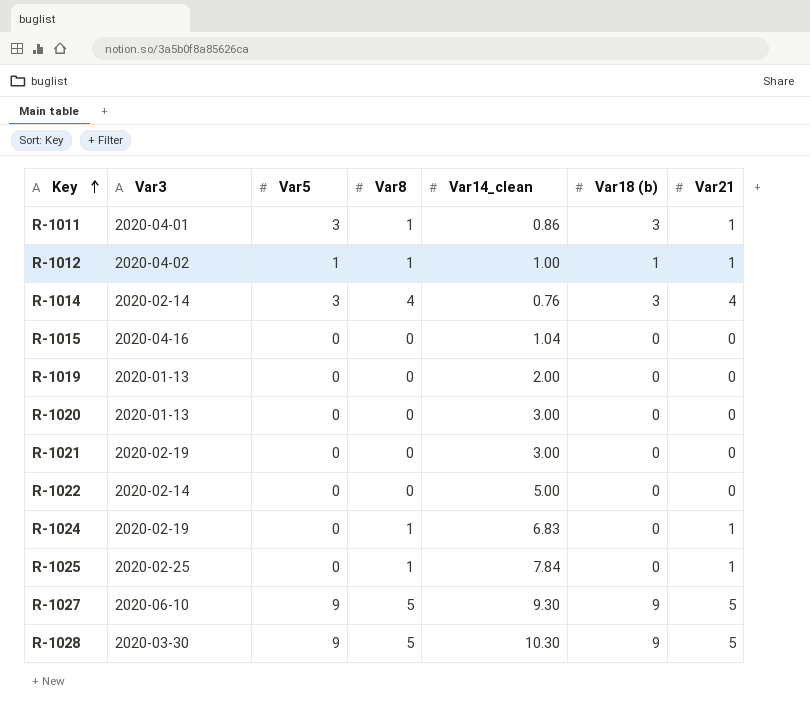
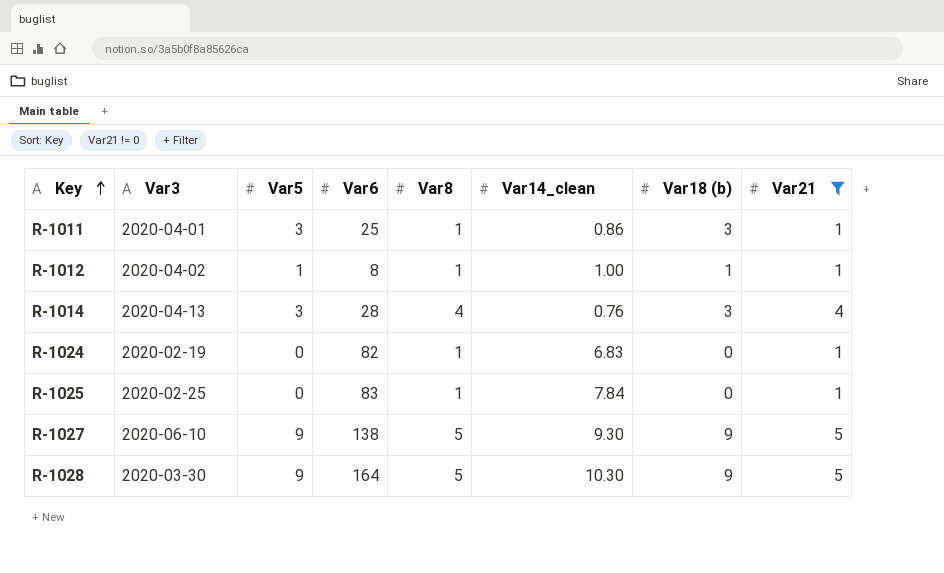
filter: none -> Var21 != 0
column Var6 | position: none -> 4
R-1014 | Var3: 2020-02-14 -> 2020-04-13

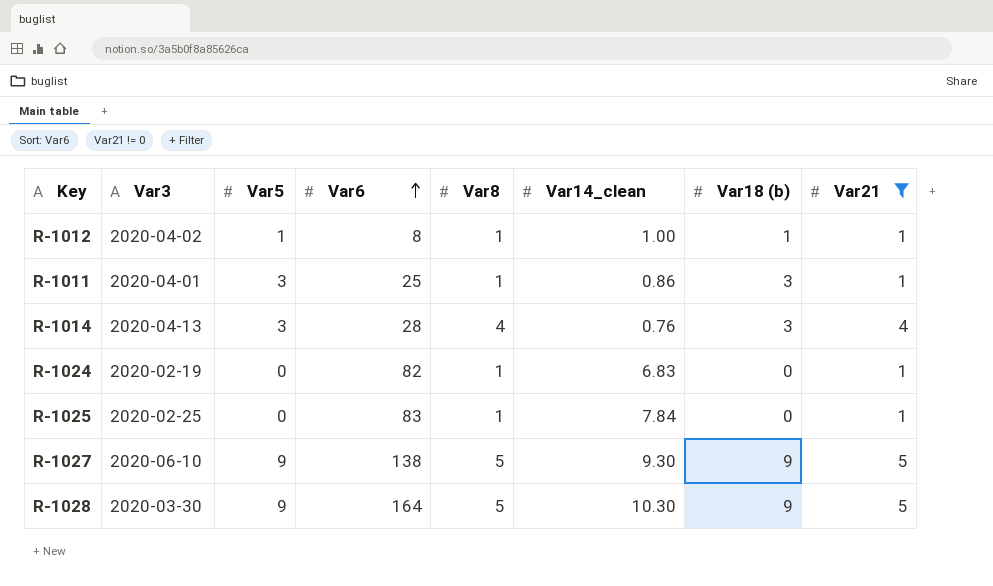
row order: Key ascending -> Var6 ascending

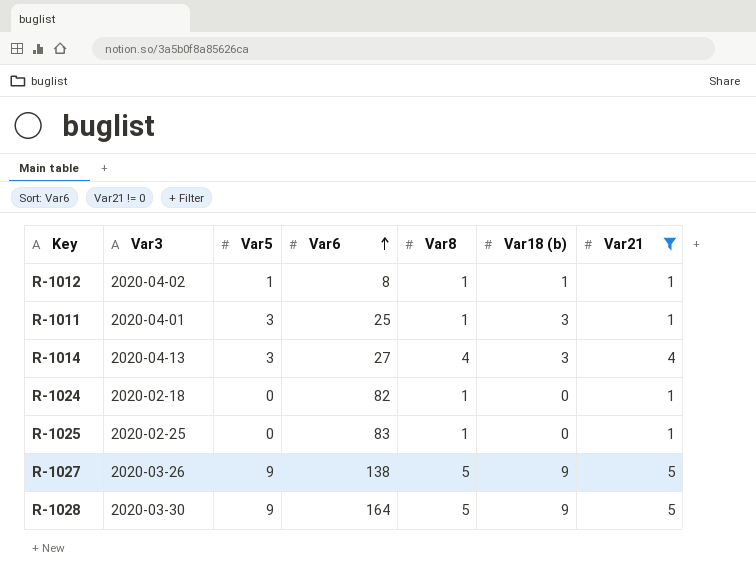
column Var14_clean | position: 6 -> none
R-1014 | Var6: 28 -> 27
R-1024 | Var3: 2020-02-19 -> 2020-02-18
R-1027 | Var3: 2020-06-10 -> 2020-03-26

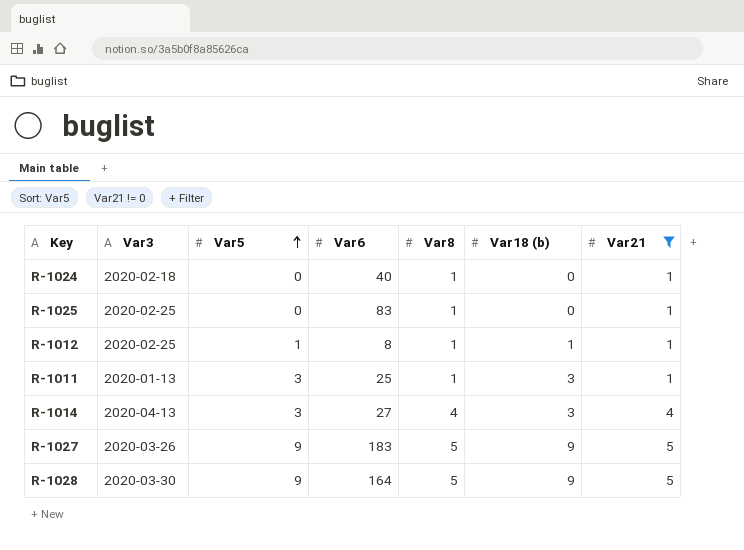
row order: Var6 ascending -> Var5 ascending
R-1024 | Var6: 82 -> 40
R-1012 | Var3: 2020-04-02 -> 2020-02-25
R-1011 | Var3: 2020-04-01 -> 2020-01-13
R-1027 | Var6: 138 -> 183

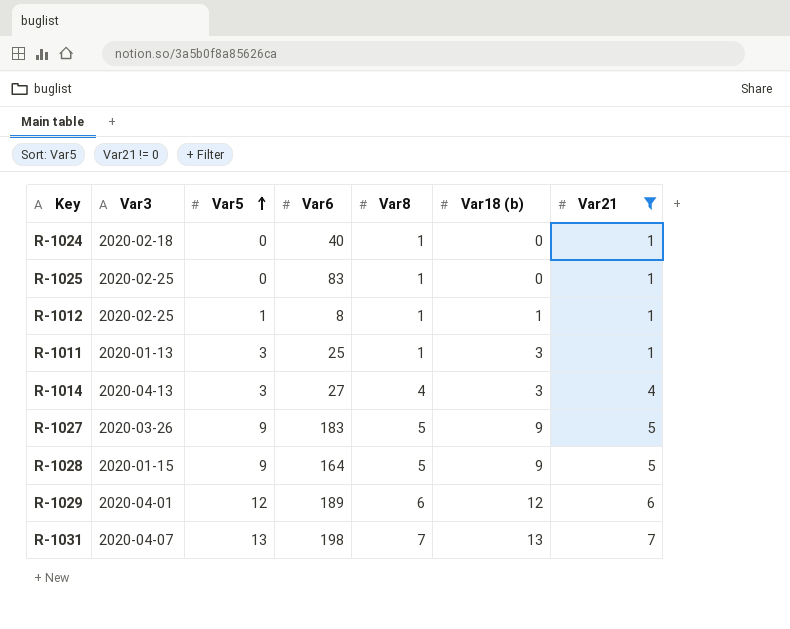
R-1028 | Var3: 2020-03-30 -> 2020-01-15
row R-1029: none -> 2020-04-01 | 12 | 189 | 6 | 12 | 6
row R-1031: none -> 2020-04-07 | 13 | 198 | 7 | 13 | 7

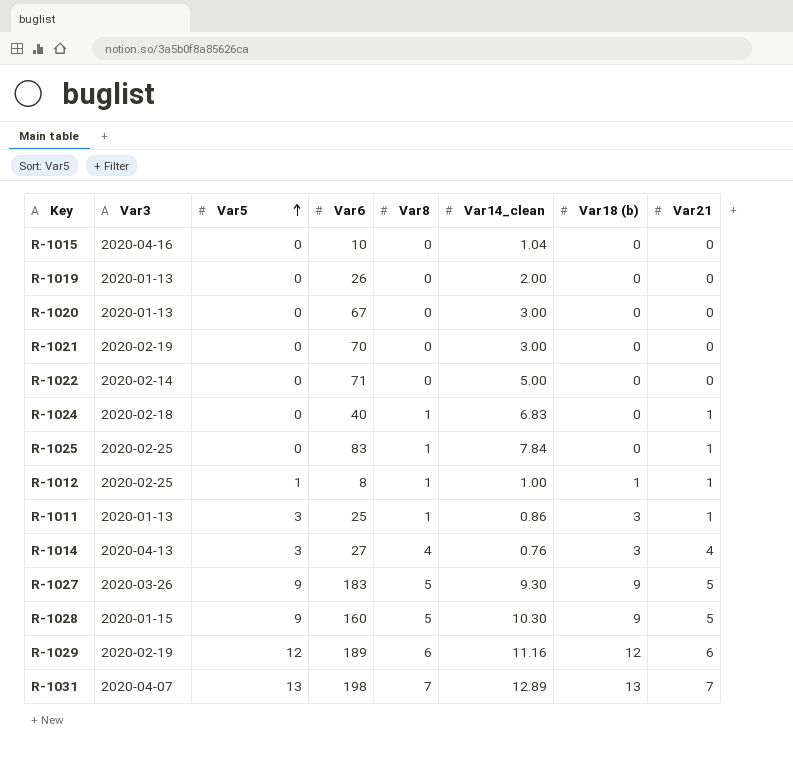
filter: Var21 != 0 -> none
column Var14_clean | position: none -> 6
R-1028 | Var6: 164 -> 160
R-1029 | Var3: 2020-04-01 -> 2020-02-19

